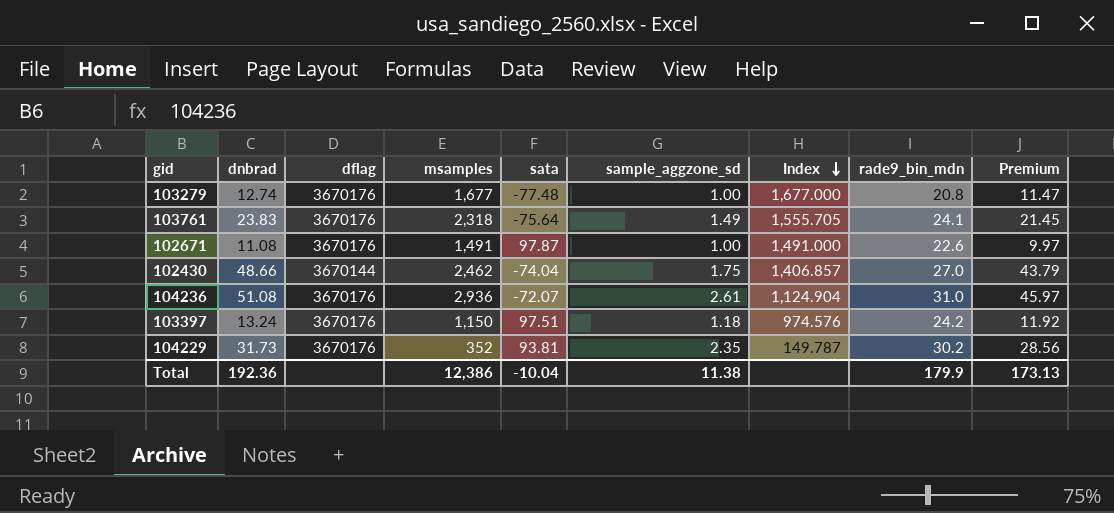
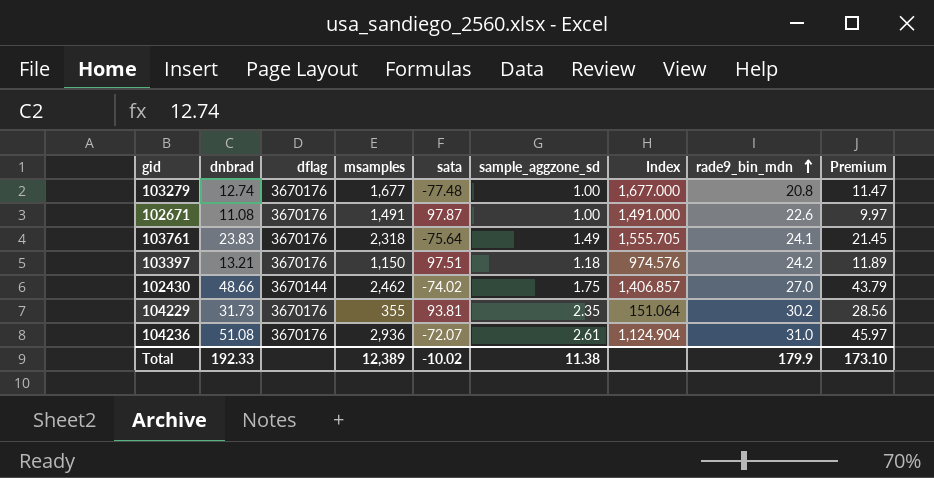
row order: Index descending -> rade9_bin_mdn ascending
103397 | dnbrad: 13.24 -> 13.21
103397 | Premium: 11.92 -> 11.89
102430 | sata: -74.04 -> -74.02
104229 | msamples: 352 -> 355
104229 | Index: 149.787 -> 151.064
Total | dnbrad: 192.36 -> 192.33
Total | msamples: 12,386 -> 12,389
Total | sata: -10.04 -> -10.02
Total | Premium: 173.13 -> 173.10

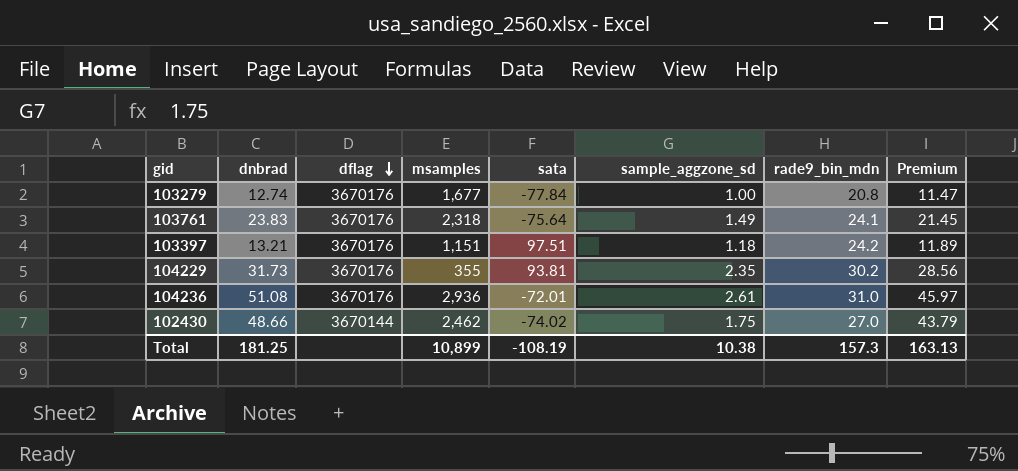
row order: rade9_bin_mdn ascending -> dflag descending
column Index | formula: [msamples] / [sample_aggzone_sd] -> none
row 102671: 11.08 | 3670176 | 1,491 | 97.87 | 1.00 | 1,491.000 | 22.6 | 9.97 -> none
103279 | sata: -77.48 -> -77.84
103397 | msamples: 1,150 -> 1,151
104236 | sata: -72.07 -> -72.01
Total | dnbrad: 192.33 -> 181.25
Total | msamples: 12,389 -> 10,899
Total | sata: -10.02 -> -108.19
Total | sample_aggzone_sd: 11.38 -> 10.38
Total | rade9_bin_mdn: 179.9 -> 157.3
Total | Premium: 173.10 -> 163.13

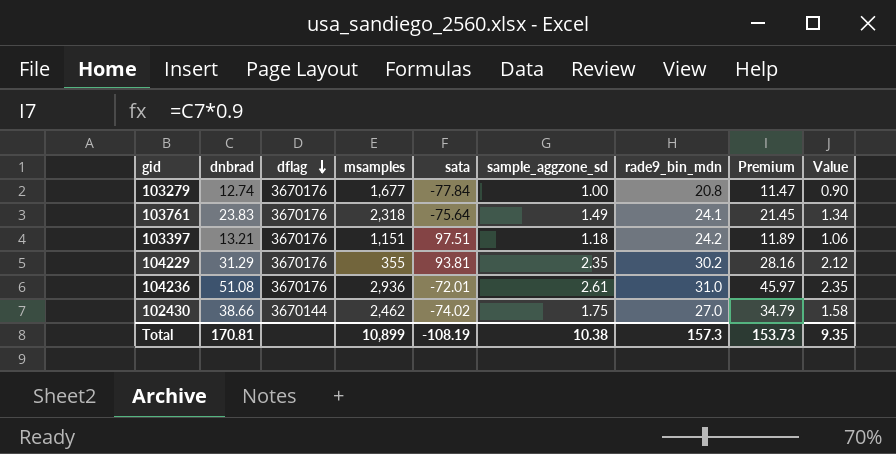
column Value | formula: none -> [sample_aggzone_sd] * 0.9
104229 | dnbrad: 31.73 -> 31.29
104229 | Premium: 28.56 -> 28.16
102430 | dnbrad: 48.66 -> 38.66
102430 | Premium: 43.79 -> 34.79
Total | dnbrad: 181.25 -> 170.81
Total | Premium: 163.13 -> 153.73

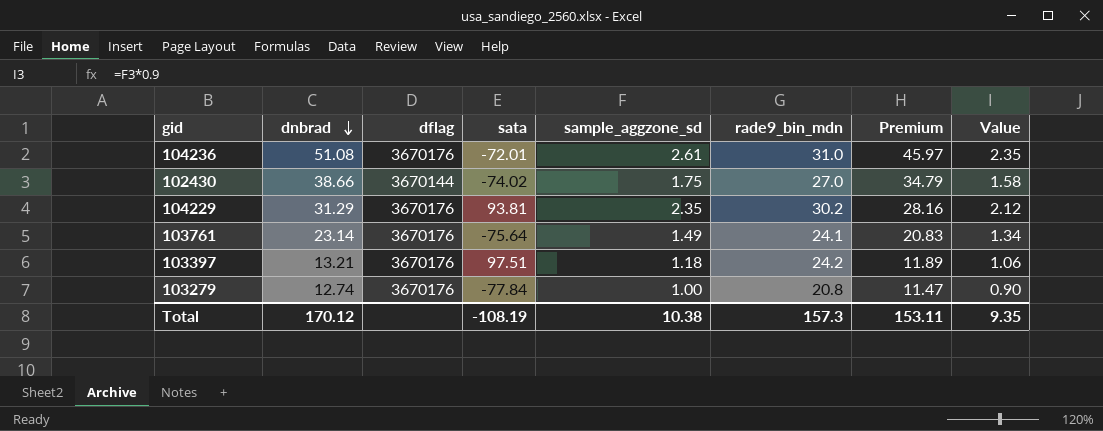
row order: dflag descending -> dnbrad descending
column msamples | position: 4 -> none
103761 | dnbrad: 23.83 -> 23.14
103761 | Premium: 21.45 -> 20.83
Total | dnbrad: 170.81 -> 170.12
Total | Premium: 153.73 -> 153.11

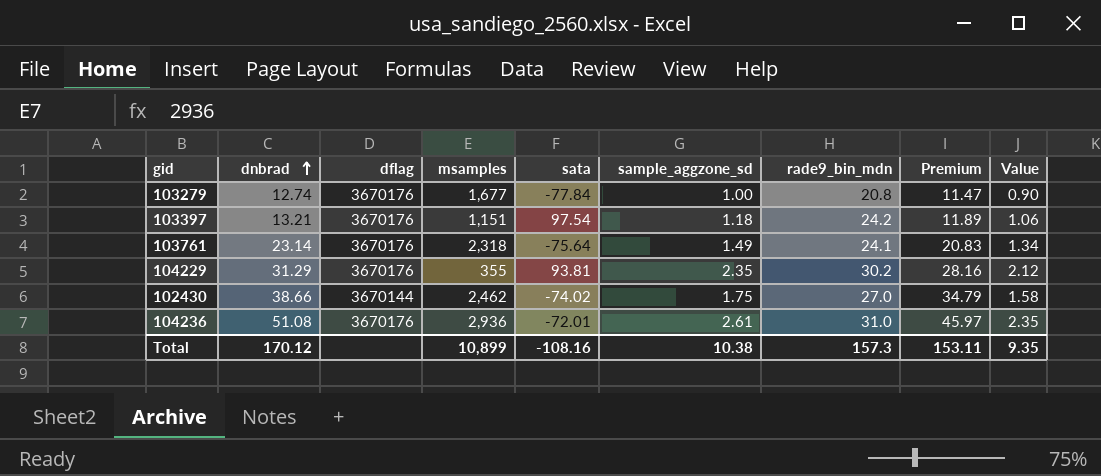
row order: dnbrad descending -> dnbrad ascending
column msamples | position: none -> 4
103397 | sata: 97.51 -> 97.54
Total | sata: -108.19 -> -108.16

